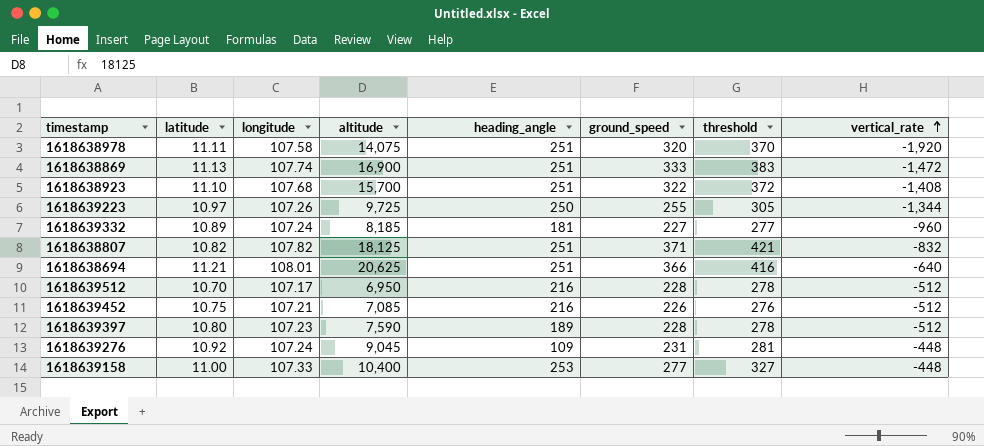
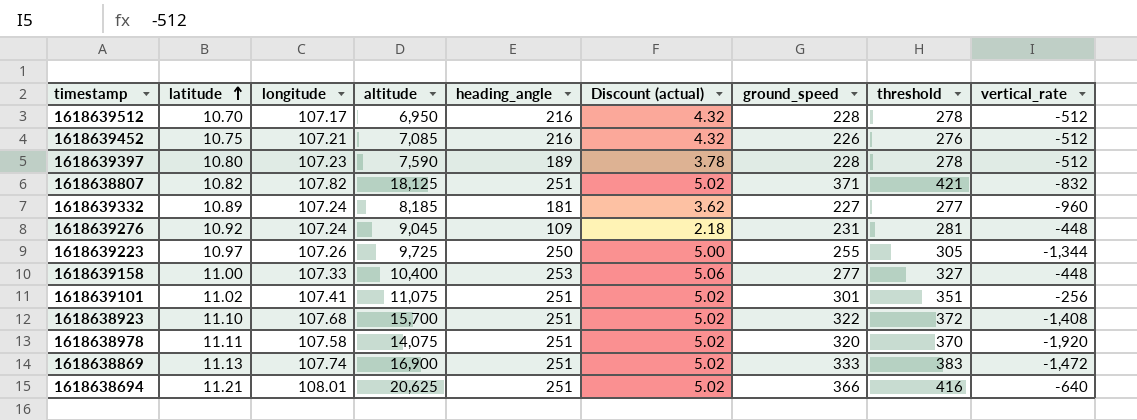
row order: vertical_rate ascending -> latitude ascending
column Discount (actual) | formula: none -> [heading_angle] * 0.02
row 1618639101: none -> 11.02 | 107.41 | 11,075 | 251 | 5.02 | 301 | 351 | -256

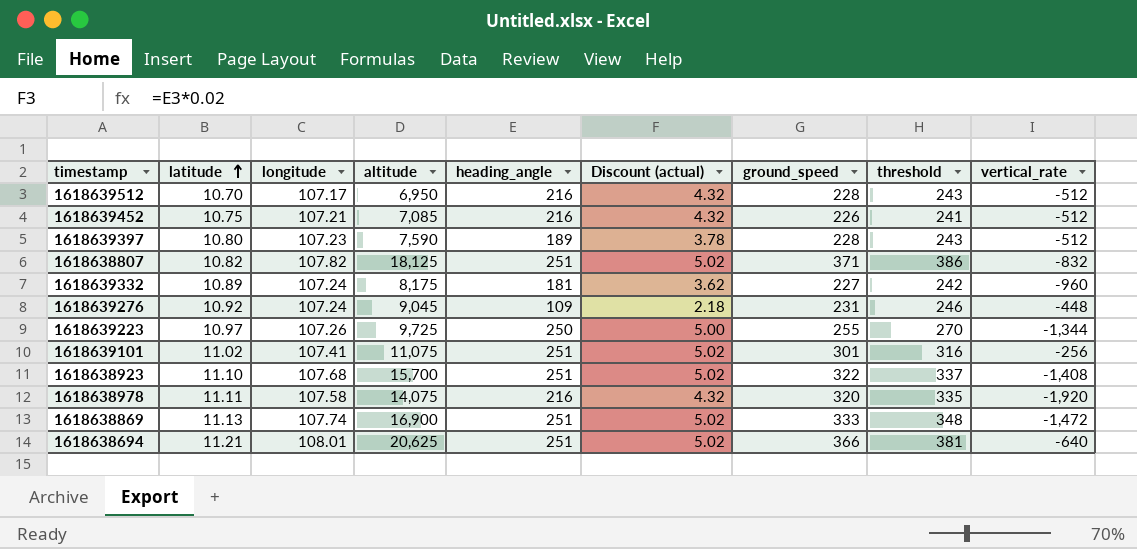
column threshold | formula: [ground_speed] + 50 -> [ground_speed] + 15
row 1618639158: 11.00 | 107.33 | 10,400 | 253 | 5.06 | 277 | 327 | -448 -> none
1618639332 | altitude: 8,185 -> 8,175
1618638978 | heading_angle: 251 -> 216
1618638978 | Discount (actual): 5.02 -> 4.32

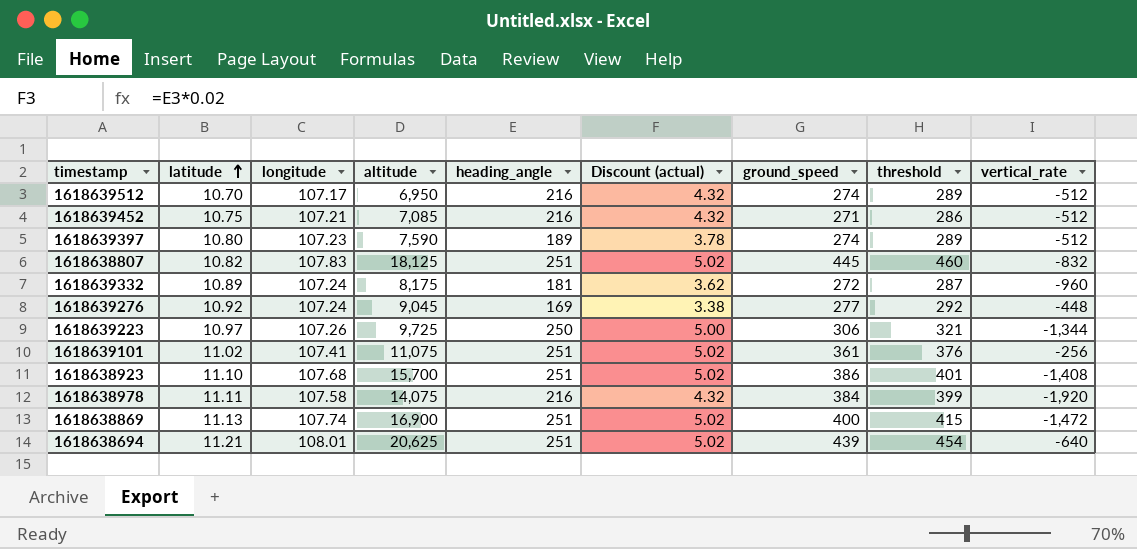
1618639512 | ground_speed: 228 -> 274
1618639512 | threshold: 243 -> 289
1618639452 | ground_speed: 226 -> 271
1618639452 | threshold: 241 -> 286
1618639397 | ground_speed: 228 -> 274
1618639397 | threshold: 243 -> 289
1618638807 | longitude: 107.82 -> 107.83
1618638807 | ground_speed: 371 -> 445
1618638807 | threshold: 386 -> 460
1618639332 | ground_speed: 227 -> 272
1618639332 | threshold: 242 -> 287
1618639276 | heading_angle: 109 -> 169
1618639276 | Discount (actual): 2.18 -> 3.38
1618639276 | ground_speed: 231 -> 277
1618639276 | threshold: 246 -> 292
1618639223 | ground_speed: 255 -> 306
1618639223 | threshold: 270 -> 321
1618639101 | ground_speed: 301 -> 361
1618639101 | threshold: 316 -> 376
1618638923 | ground_speed: 322 -> 386
1618638923 | threshold: 337 -> 401
1618638978 | ground_speed: 320 -> 384
1618638978 | threshold: 335 -> 399
1618638869 | ground_speed: 333 -> 400
1618638869 | threshold: 348 -> 415
1618638694 | ground_speed: 366 -> 439
1618638694 | threshold: 381 -> 454

